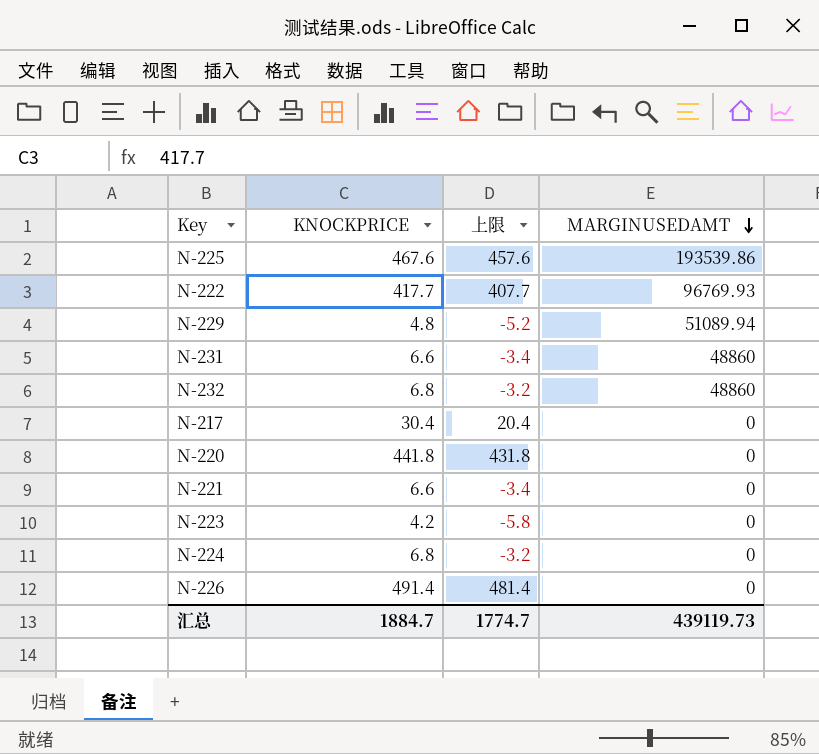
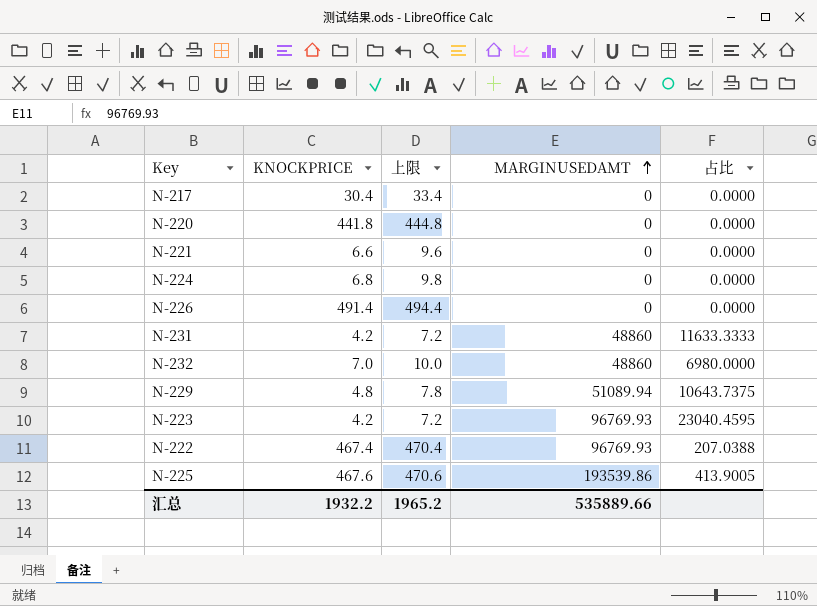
row order: MARGINUSEDAMT descending -> MARGINUSEDAMT ascending
column 上限 | formula: [KNOCKPRICE] - 10 -> [KNOCKPRICE] + 3
column 占比 | formula: none -> [MARGINUSEDAMT] / [KNOCKPRICE]
N-231 | KNOCKPRICE: 6.6 -> 4.2
N-232 | KNOCKPRICE: 6.8 -> 7.0
N-223 | MARGINUSEDAMT: 0 -> 96769.93
N-222 | KNOCKPRICE: 417.7 -> 467.4
汇总 | KNOCKPRICE: 1884.7 -> 1932.2
汇总 | 上限: 1774.7 -> 1965.2
汇总 | MARGINUSEDAMT: 439119.73 -> 535889.66

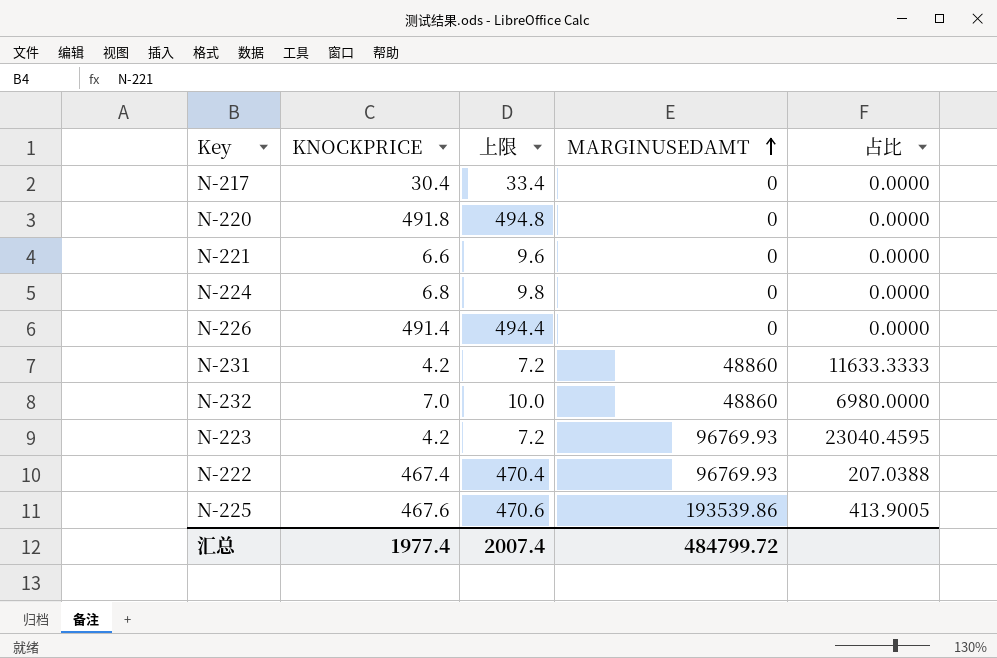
row N-229: 4.8 | 7.8 | 51089.94 | 10643.7375 -> none
N-220 | KNOCKPRICE: 441.8 -> 491.8
N-220 | 上限: 444.8 -> 494.8
汇总 | KNOCKPRICE: 1932.2 -> 1977.4
汇总 | 上限: 1965.2 -> 2007.4
汇总 | MARGINUSEDAMT: 535889.66 -> 484799.72

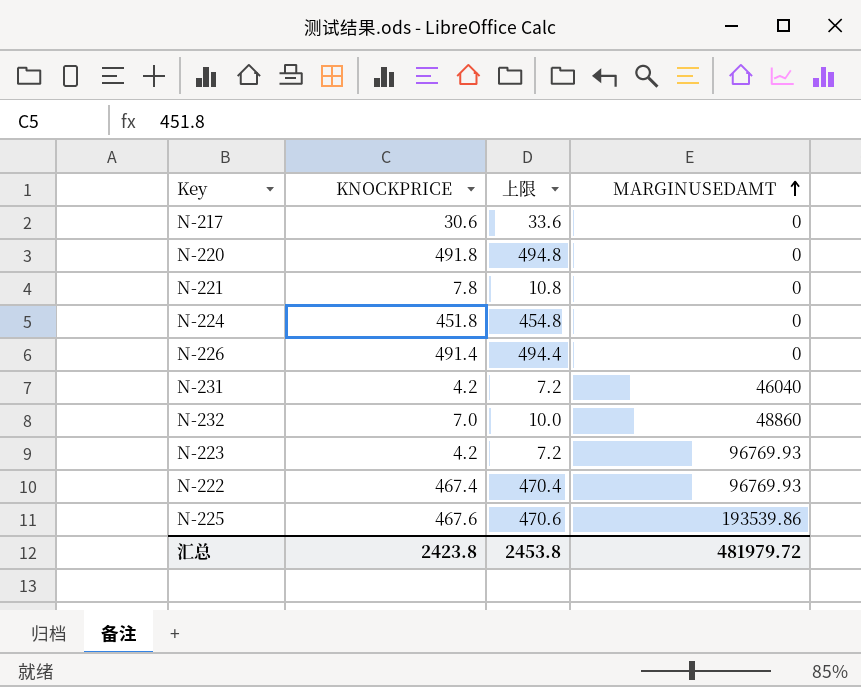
column 占比 | formula: [MARGINUSEDAMT] / [KNOCKPRICE] -> none
N-217 | KNOCKPRICE: 30.4 -> 30.6
N-217 | 上限: 33.4 -> 33.6
N-221 | KNOCKPRICE: 6.6 -> 7.8
N-221 | 上限: 9.6 -> 10.8
N-224 | KNOCKPRICE: 6.8 -> 451.8
N-224 | 上限: 9.8 -> 454.8
N-231 | MARGINUSEDAMT: 48860 -> 46040
汇总 | KNOCKPRICE: 1977.4 -> 2423.8
汇总 | 上限: 2007.4 -> 2453.8
汇总 | MARGINUSEDAMT: 484799.72 -> 481979.72

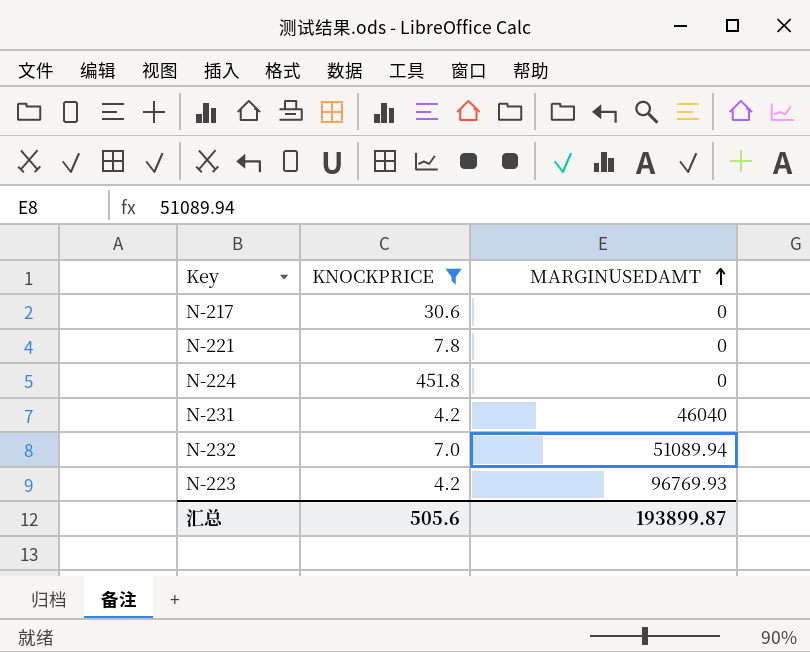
filter: none -> KNOCKPRICE <= 451.8
column 上限 | formula: [KNOCKPRICE] + 3 -> none
N-232 | MARGINUSEDAMT: 48860 -> 51089.94
汇总 | KNOCKPRICE: 2423.8 -> 505.6
汇总 | MARGINUSEDAMT: 481979.72 -> 193899.87

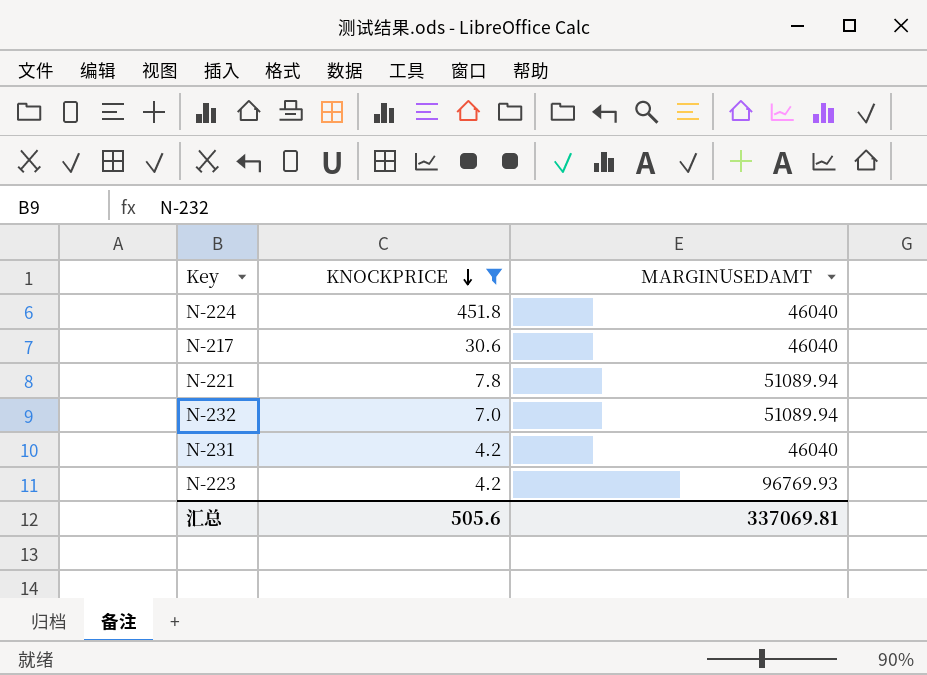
row order: MARGINUSEDAMT ascending -> KNOCKPRICE descending
N-224 | MARGINUSEDAMT: 0 -> 46040
N-217 | MARGINUSEDAMT: 0 -> 46040
N-221 | MARGINUSEDAMT: 0 -> 51089.94
汇总 | MARGINUSEDAMT: 193899.87 -> 337069.81

